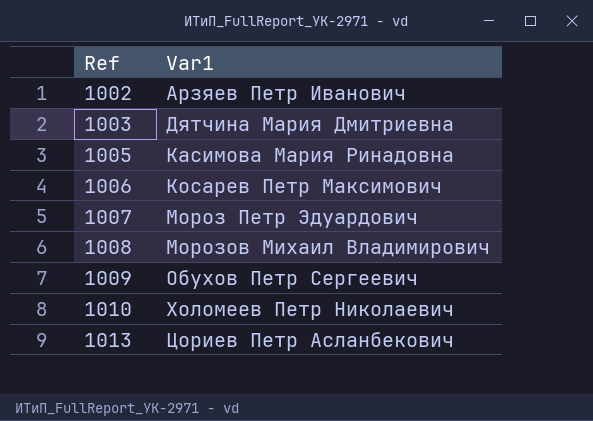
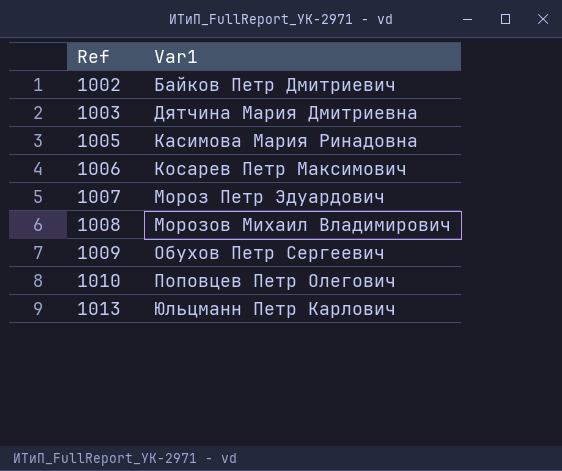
1002 | Var1: Арзяев Петр Иванович -> Байков Петр Дмитриевич
1010 | Var1: Холомеев Петр Николаевич -> Поповцев Петр Олегович
1013 | Var1: Цориев Петр Асланбекович -> Юльцманн Петр Карлович

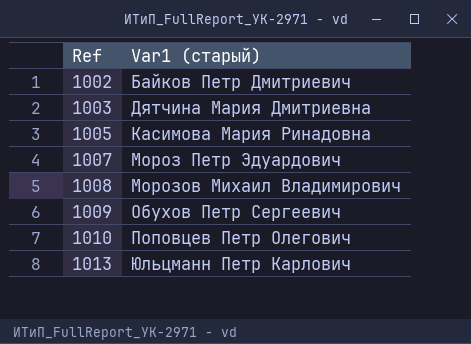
column name: Var1 -> Var1 (старый)
row 1006: Косарев Петр Максимович -> none

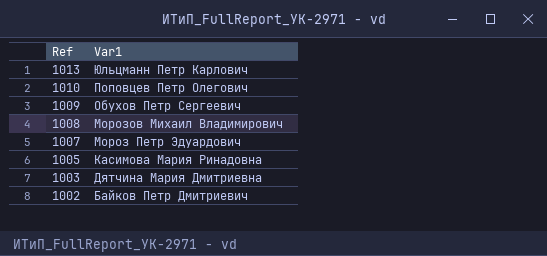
row order: Ref ascending -> Ref descending
column name: Var1 (старый) -> Var1

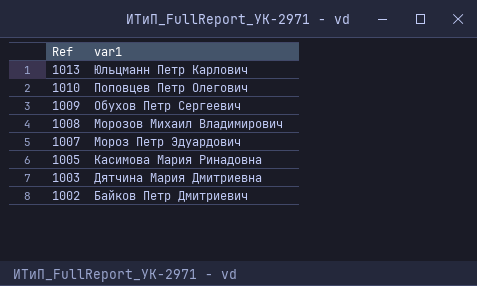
column name: Var1 -> var1

